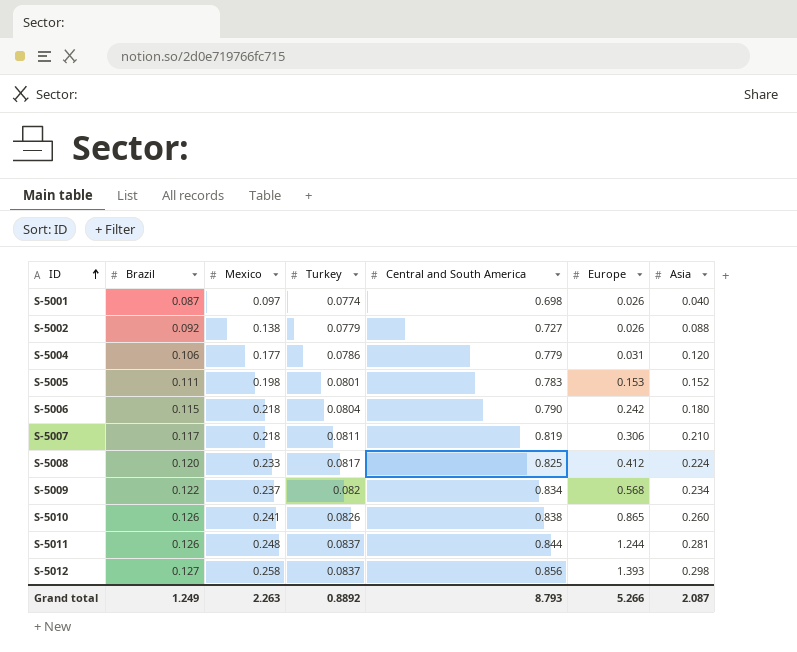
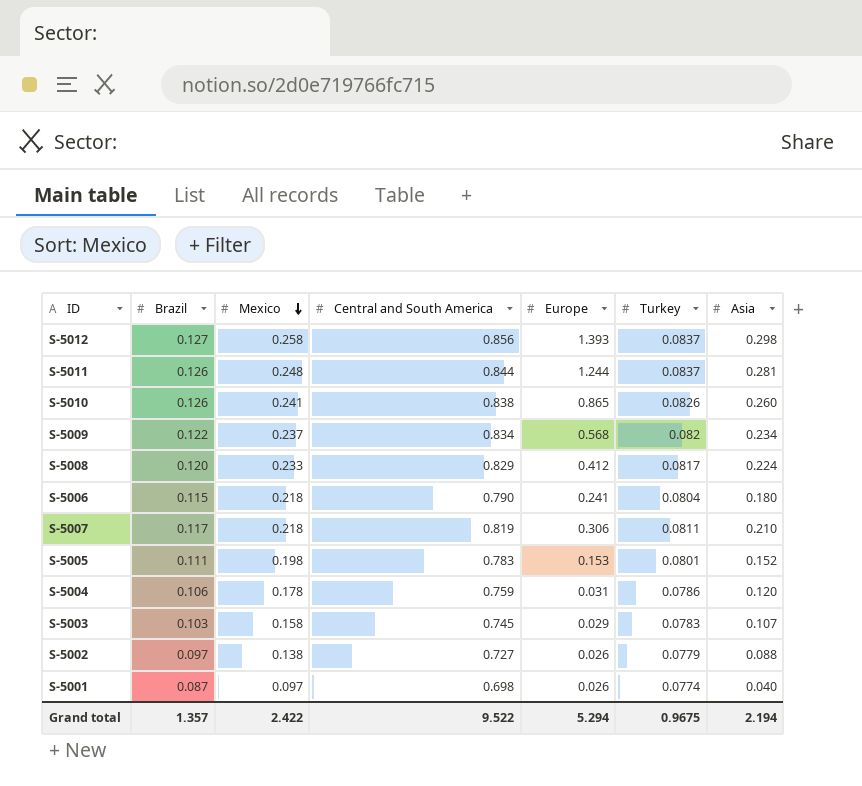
row order: ID ascending -> Mexico descending
column Turkey | position: 4 -> 6
S-5008 | Central and South America: 0.825 -> 0.829
S-5006 | Europe: 0.242 -> 0.241
S-5004 | Mexico: 0.177 -> 0.178
S-5004 | Central and South America: 0.779 -> 0.759
row S-5003: none -> 0.103 | 0.158 | 0.745 | 0.029 | 0.0783 | 0.107
S-5002 | Brazil: 0.092 -> 0.097
Grand total | Brazil: 1.249 -> 1.357
Grand total | Mexico: 2.263 -> 2.422
Grand total | Central and South America: 8.793 -> 9.522
Grand total | Europe: 5.266 -> 5.294
Grand total | Turkey: 0.8892 -> 0.9675
Grand total | Asia: 2.087 -> 2.194

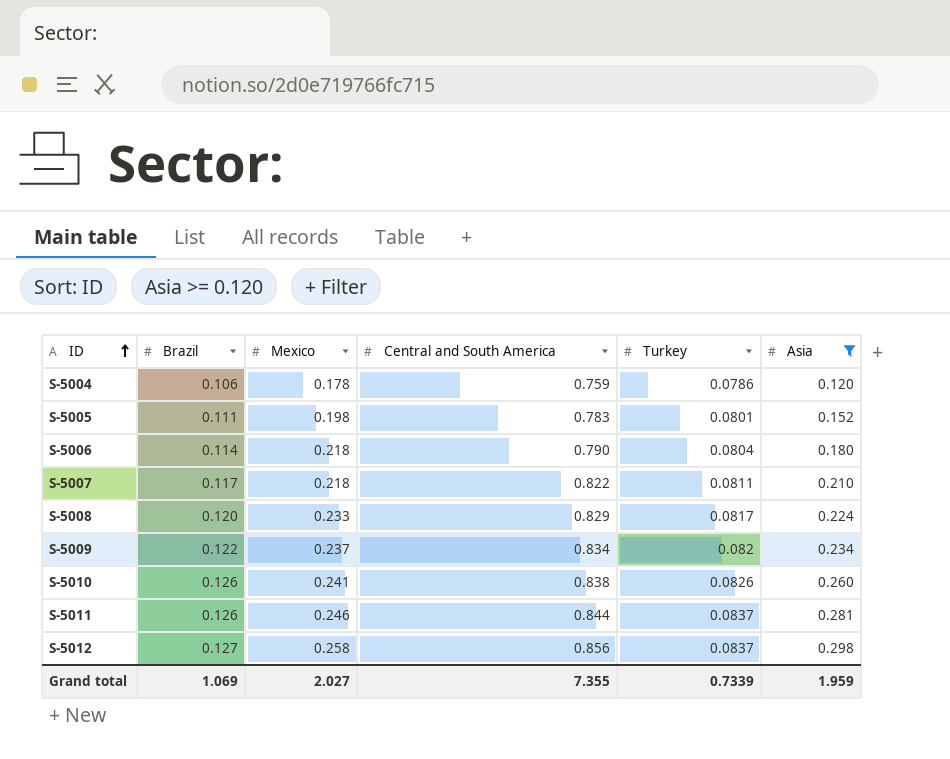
filter: none -> Asia >= 0.120
row order: Mexico descending -> ID ascending
column Europe | position: 5 -> none
S-5006 | Brazil: 0.115 -> 0.114
S-5007 | Central and South America: 0.819 -> 0.822
S-5011 | Mexico: 0.248 -> 0.246
Grand total | Brazil: 1.357 -> 1.069
Grand total | Mexico: 2.422 -> 2.027
Grand total | Central and South America: 9.522 -> 7.355
Grand total | Turkey: 0.9675 -> 0.7339
Grand total | Asia: 2.194 -> 1.959

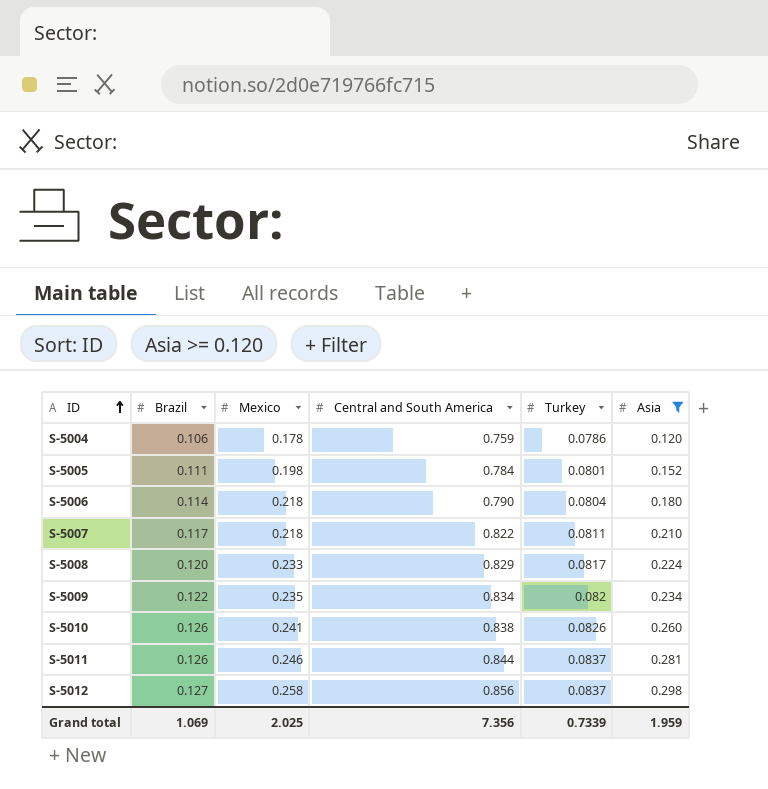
S-5005 | Central and South America: 0.783 -> 0.784
S-5009 | Mexico: 0.237 -> 0.235
Grand total | Mexico: 2.027 -> 2.025
Grand total | Central and South America: 7.355 -> 7.356

